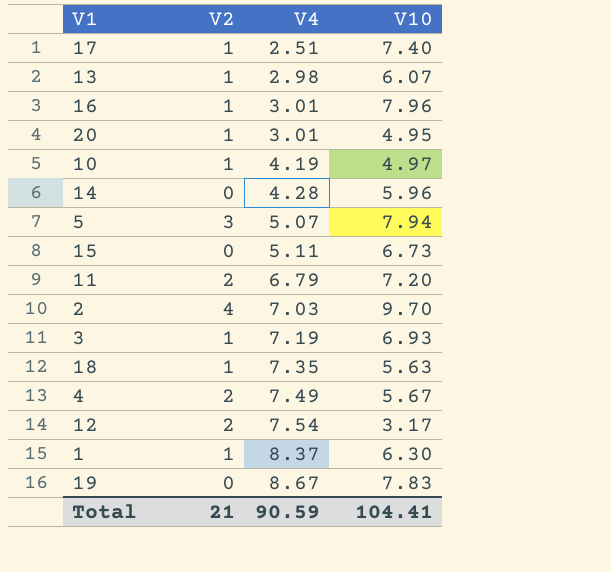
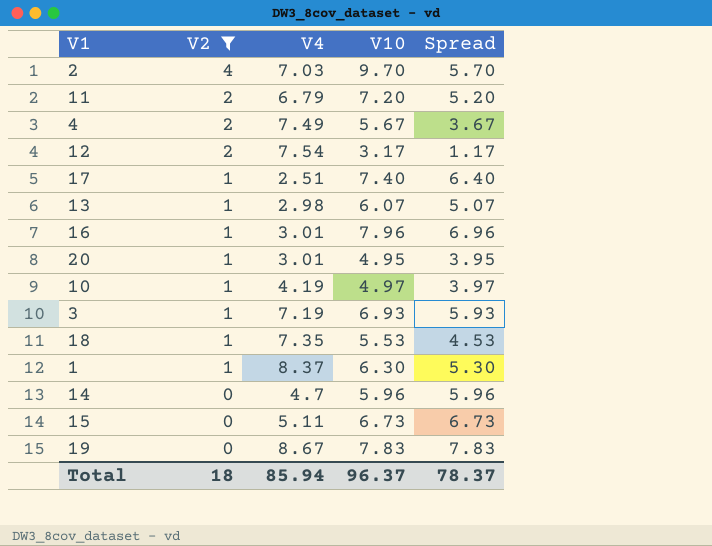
filter: none -> V2 != 3
row order: V4 ascending -> V2 descending
column Spread | formula: none -> [V10] - [V2]
18 | V10: 5.63 -> 5.53
14 | V4: 4.28 -> 4.7
Total | V2: 21 -> 18
Total | V4: 90.59 -> 85.94
Total | V10: 104.41 -> 96.37

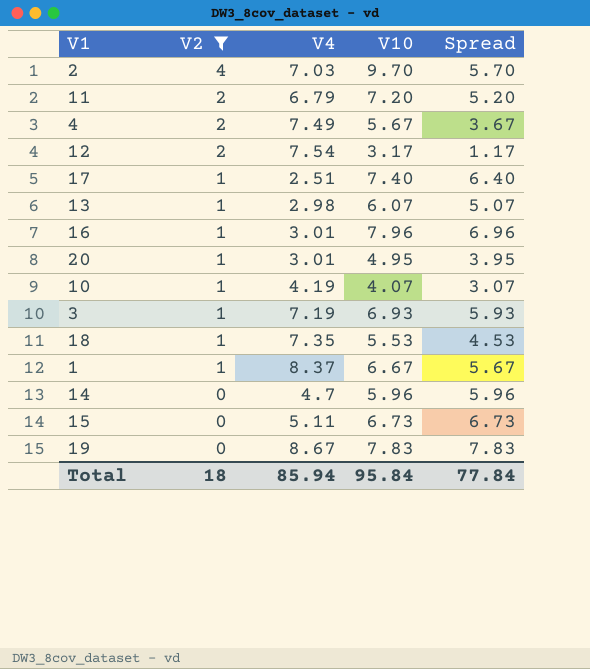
10 | V10: 4.97 -> 4.07
10 | Spread: 3.97 -> 3.07
1 | V10: 6.30 -> 6.67
1 | Spread: 5.30 -> 5.67
Total | V10: 96.37 -> 95.84
Total | Spread: 78.37 -> 77.84

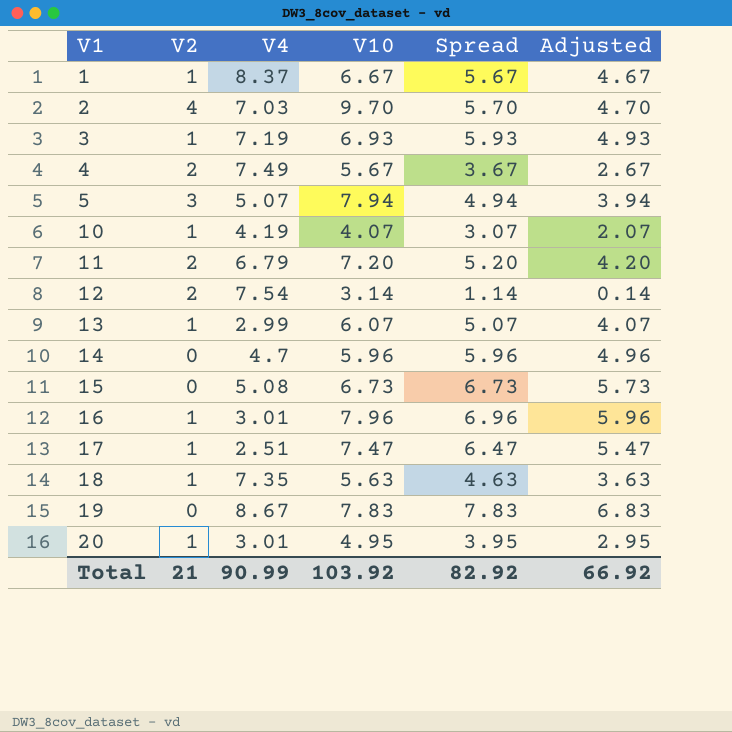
filter: V2 != 3 -> none
row order: V2 descending -> V1 ascending
column Adjusted | formula: none -> [Spread] - 1
12 | V10: 3.17 -> 3.14
12 | Spread: 1.17 -> 1.14
13 | V4: 2.98 -> 2.99
15 | V4: 5.11 -> 5.08
17 | V10: 7.40 -> 7.47
17 | Spread: 6.40 -> 6.47
18 | V10: 5.53 -> 5.63
18 | Spread: 4.53 -> 4.63
Total | V2: 18 -> 21
Total | V4: 85.94 -> 90.99
Total | V10: 95.84 -> 103.92
Total | Spread: 77.84 -> 82.92

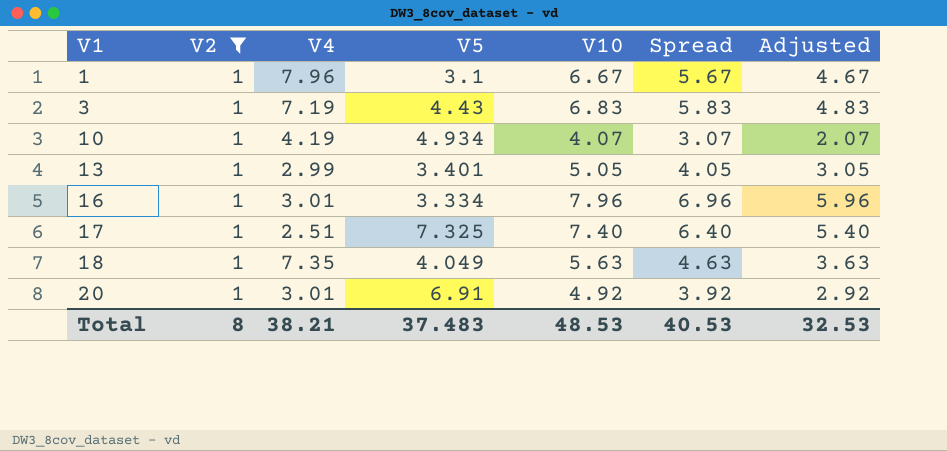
filter: none -> V2 = 1
column V5 | position: none -> 4
1 | V4: 8.37 -> 7.96
3 | V10: 6.93 -> 6.83
3 | Spread: 5.93 -> 5.83
3 | Adjusted: 4.93 -> 4.83
13 | V10: 6.07 -> 5.05
13 | Spread: 5.07 -> 4.05
13 | Adjusted: 4.07 -> 3.05
17 | V10: 7.47 -> 7.40
17 | Spread: 6.47 -> 6.40
17 | Adjusted: 5.47 -> 5.40
20 | V10: 4.95 -> 4.92
20 | Spread: 3.95 -> 3.92
20 | Adjusted: 2.95 -> 2.92
Total | V2: 21 -> 8
Total | V4: 90.99 -> 38.21
Total | V10: 103.92 -> 48.53
Total | Spread: 82.92 -> 40.53
Total | Adjusted: 66.92 -> 32.53

